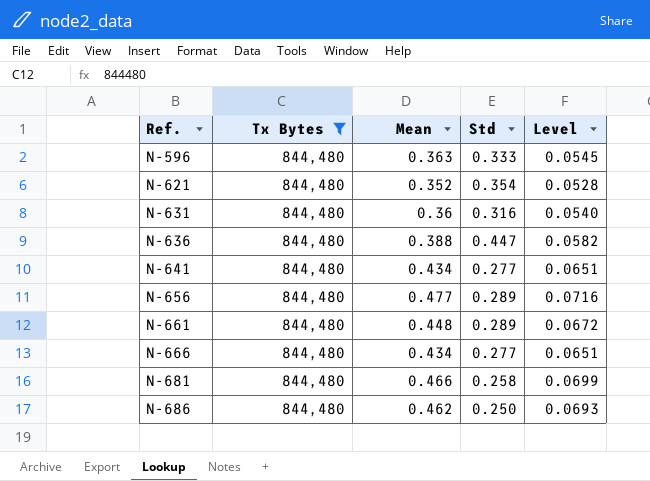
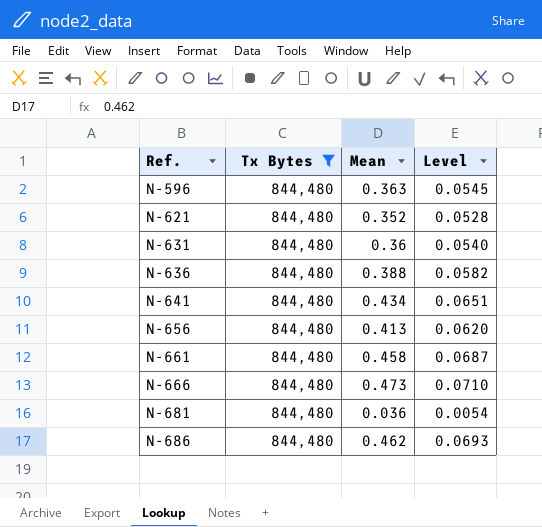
column Std | position: 4 -> none
N-656 | Mean: 0.477 -> 0.413
N-656 | Level: 0.0716 -> 0.0620
N-661 | Mean: 0.448 -> 0.458
N-661 | Level: 0.0672 -> 0.0687
N-666 | Mean: 0.434 -> 0.473
N-666 | Level: 0.0651 -> 0.0710
N-681 | Mean: 0.466 -> 0.036
N-681 | Level: 0.0699 -> 0.0054

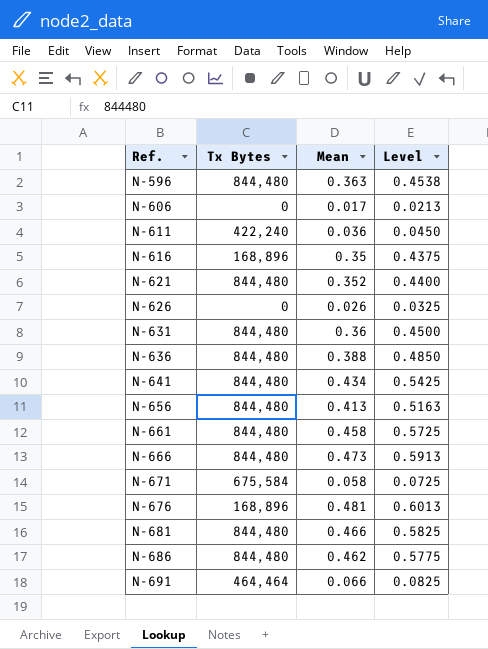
filter: Tx Bytes = 844,480 -> none
column Level | formula: [Mean] * 0.15 -> [Mean] * 1.25
N-681 | Mean: 0.036 -> 0.466

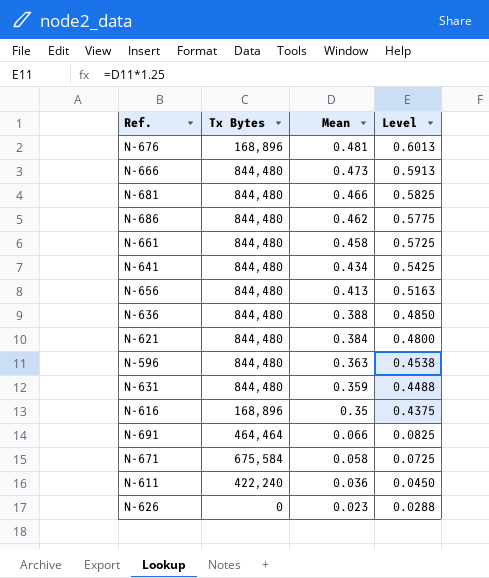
row order: Ref. ascending -> Mean descending
row N-606: 0 | 0.017 | 0.0213 -> none
N-621 | Mean: 0.352 -> 0.384
N-621 | Level: 0.4400 -> 0.4800
N-631 | Mean: 0.36 -> 0.359
N-631 | Level: 0.4500 -> 0.4488
N-626 | Mean: 0.026 -> 0.023
N-626 | Level: 0.0325 -> 0.0288

